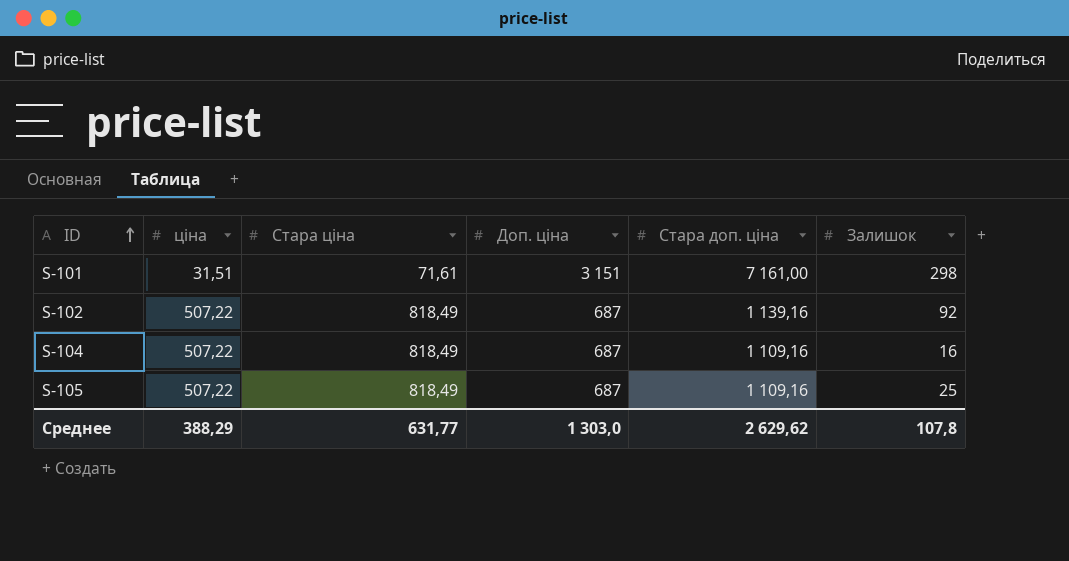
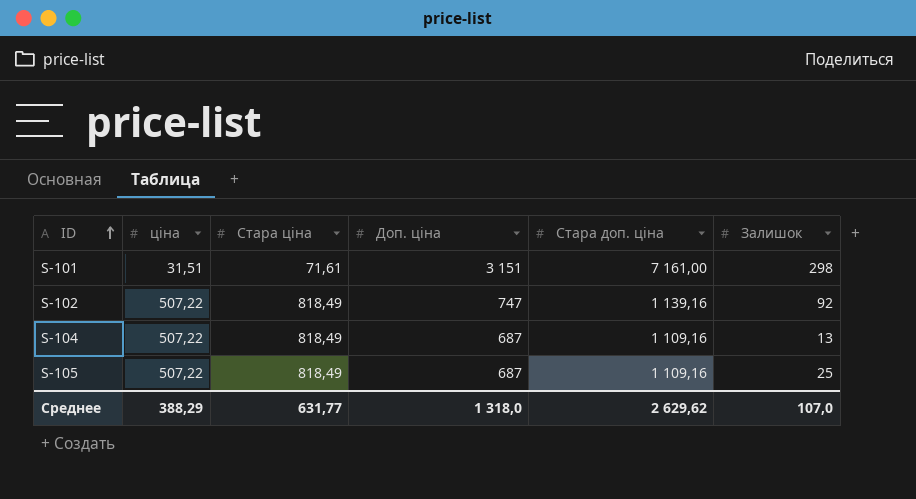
S-102 | Доп. ціна: 687 -> 747
S-104 | Залишок: 16 -> 13
Среднее | Доп. ціна: 1 303,0 -> 1 318,0
Среднее | Залишок: 107,8 -> 107,0

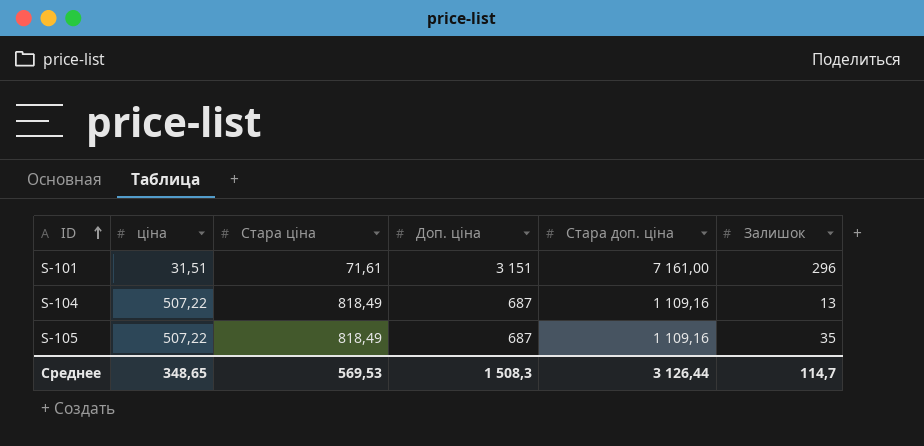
row S-102: 507,22 | 818,49 | 747 | 1 139,16 | 92 -> none
S-101 | Залишок: 298 -> 296
S-105 | Залишок: 25 -> 35
Среднее | ціна: 388,29 -> 348,65
Среднее | Стара ціна: 631,77 -> 569,53
Среднее | Доп. ціна: 1 318,0 -> 1 508,3
Среднее | Стара доп. ціна: 2 629,62 -> 3 126,44
Среднее | Залишок: 107,0 -> 114,7

